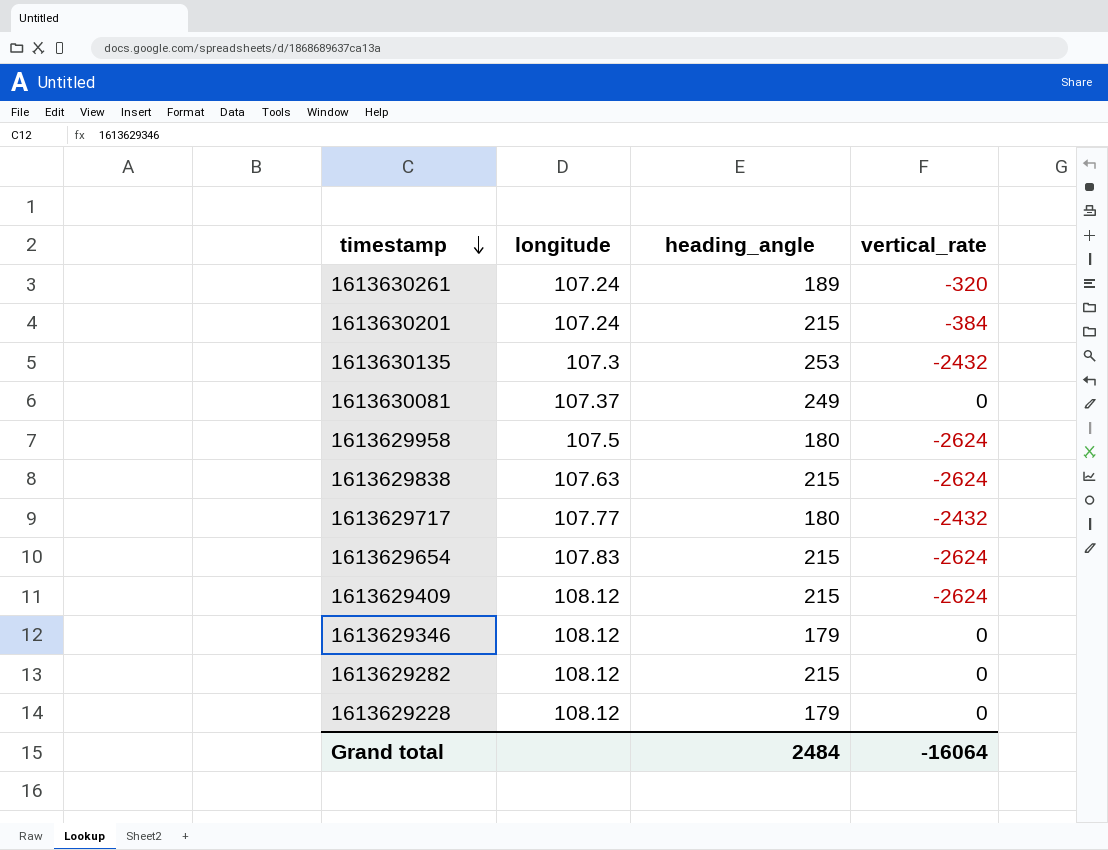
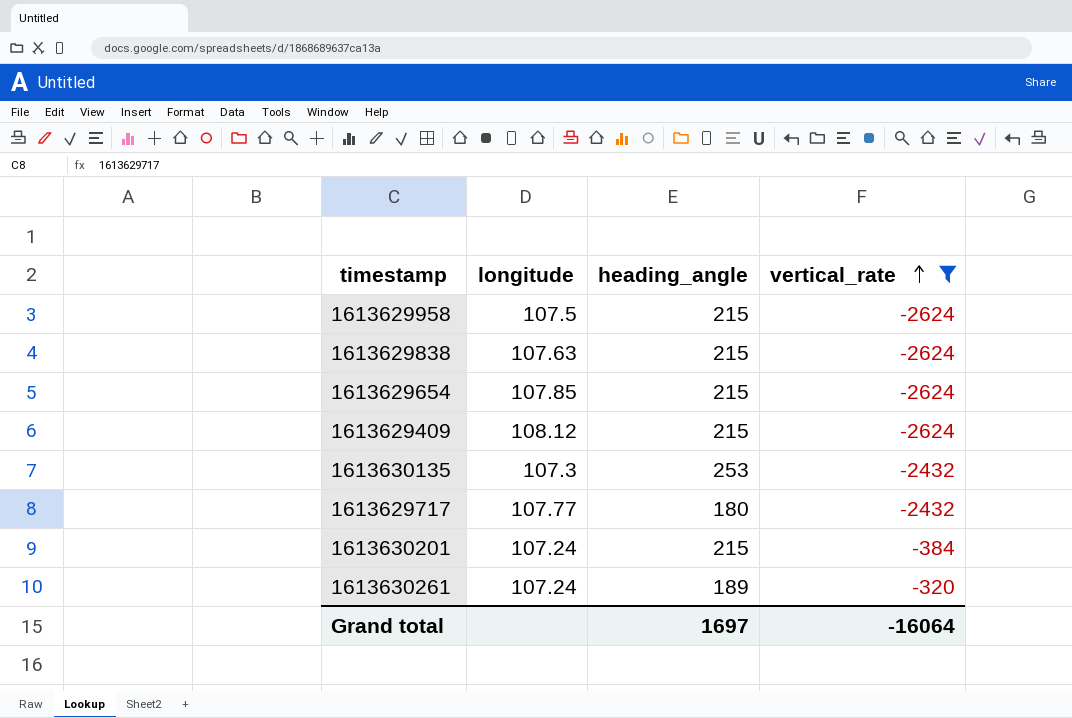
filter: none -> vertical_rate != 0
row order: timestamp descending -> vertical_rate ascending
1613629958 | heading_angle: 180 -> 215
1613629654 | longitude: 107.83 -> 107.85
Grand total | heading_angle: 2484 -> 1697

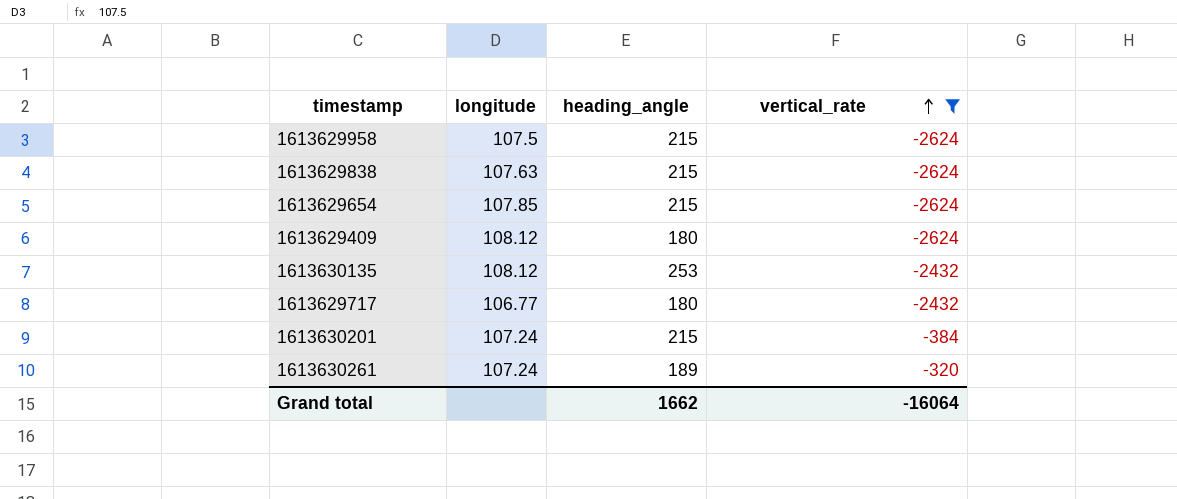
1613629409 | heading_angle: 215 -> 180
1613630135 | longitude: 107.3 -> 108.12
1613629717 | longitude: 107.77 -> 106.77
Grand total | heading_angle: 1697 -> 1662

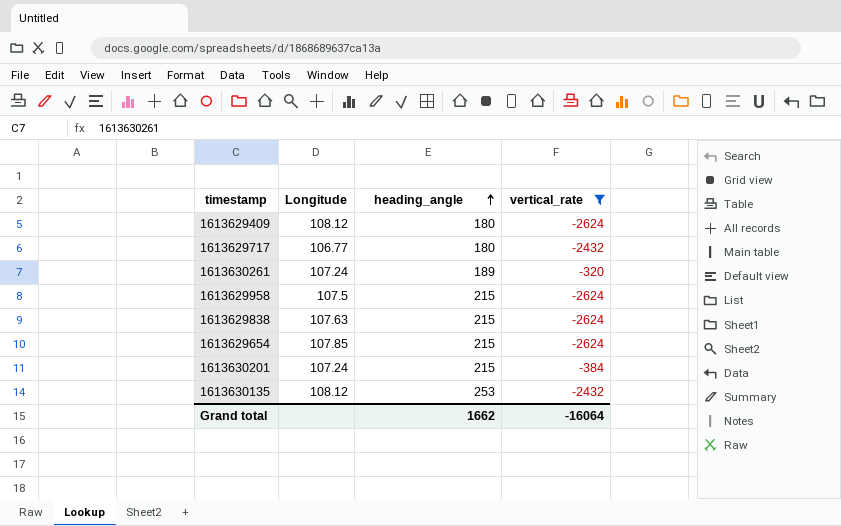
row order: vertical_rate ascending -> heading_angle ascending
column name: longitude -> Longitude

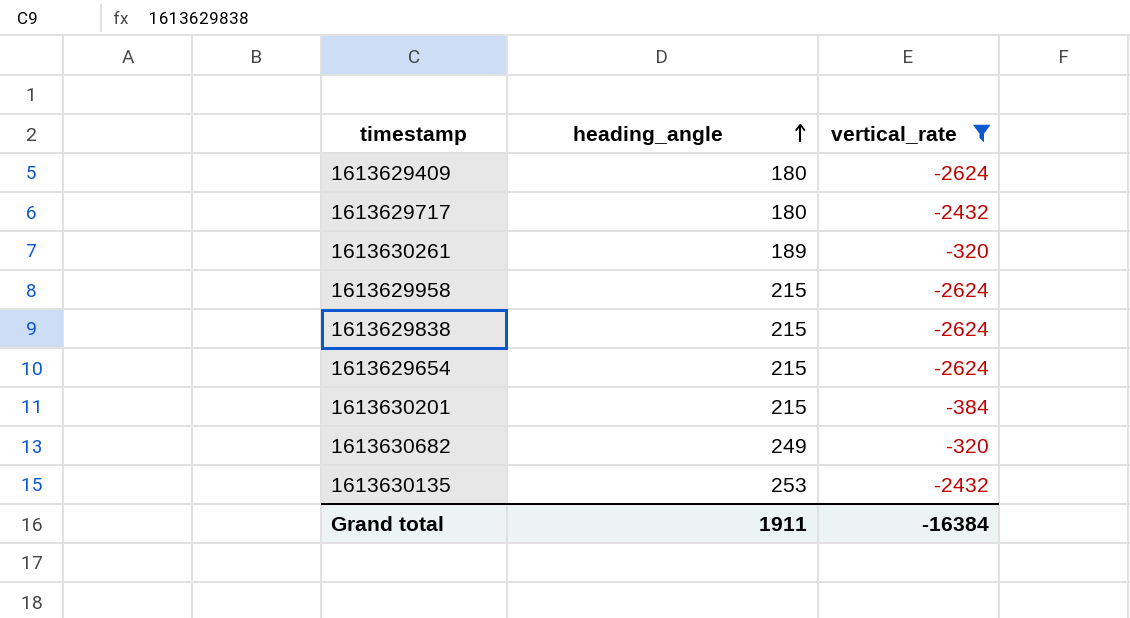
column Longitude | position: 2 -> none
row 1613630682: none -> 249 | -320
Grand total | heading_angle: 1662 -> 1911
Grand total | vertical_rate: -16064 -> -16384

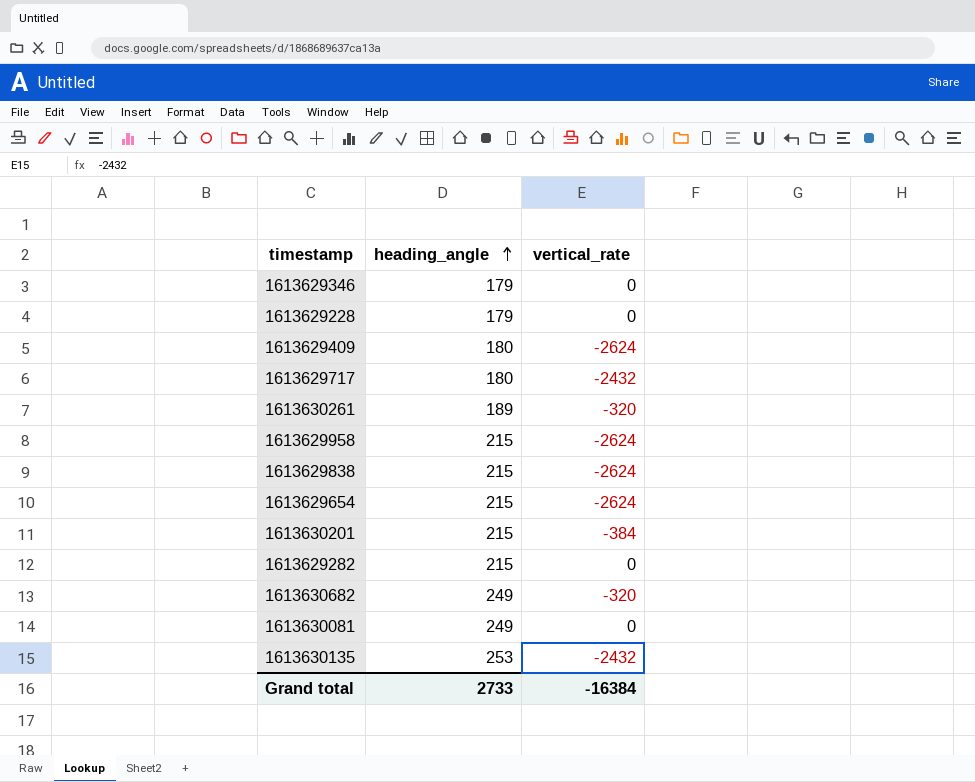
filter: vertical_rate != 0 -> none
Grand total | heading_angle: 1911 -> 2733

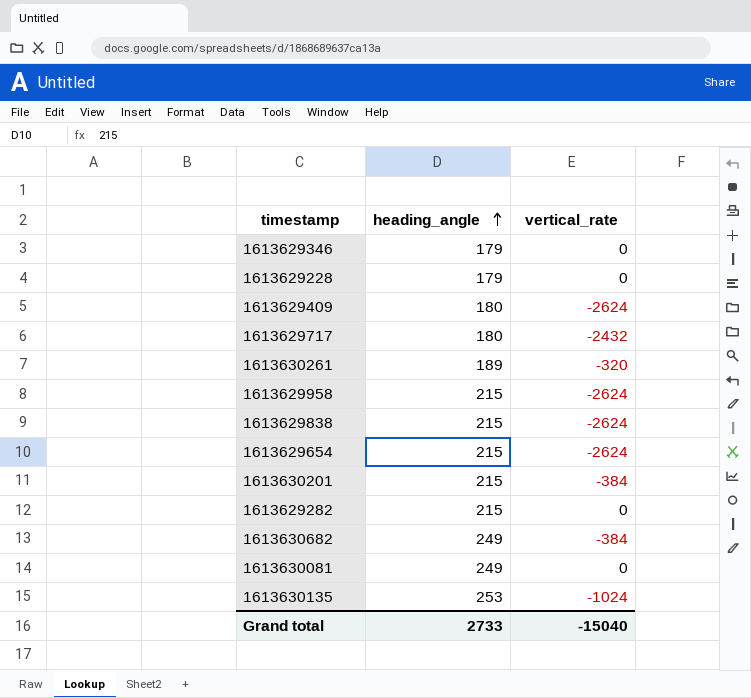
1613630682 | vertical_rate: -320 -> -384
1613630135 | vertical_rate: -2432 -> -1024
Grand total | vertical_rate: -16384 -> -15040

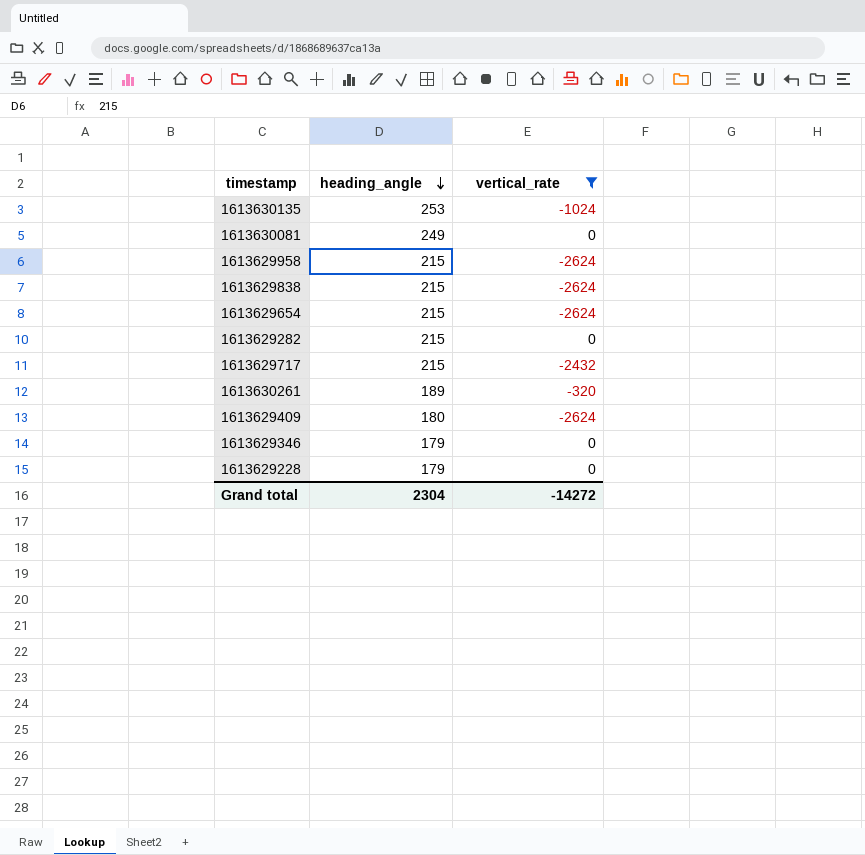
filter: none -> vertical_rate != -384
row order: heading_angle ascending -> heading_angle descending
1613629717 | heading_angle: 180 -> 215
Grand total | heading_angle: 2733 -> 2304
Grand total | vertical_rate: -15040 -> -14272

